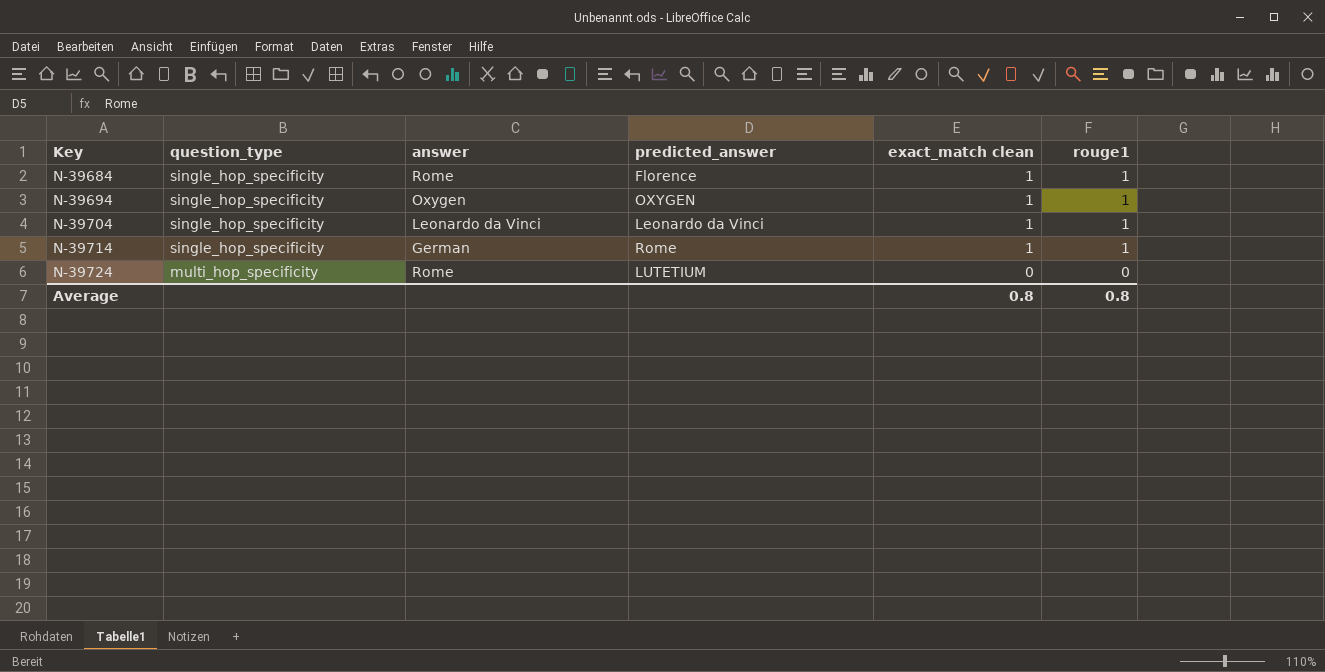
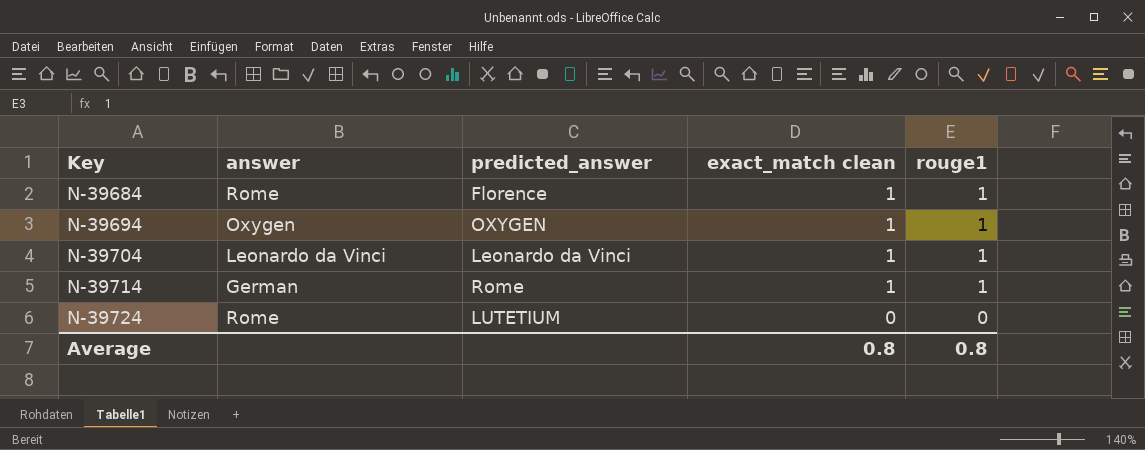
column question_type | position: 2 -> none

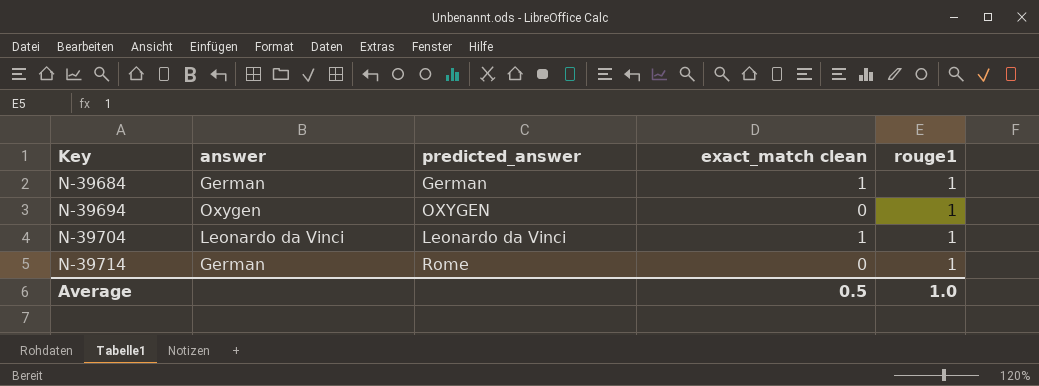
row N-39724: Rome | LUTETIUM | 0 | 0 -> none
N-39684 | answer: Rome -> German
N-39684 | predicted_answer: Florence -> German
N-39694 | exact_match clean: 1 -> 0
N-39714 | exact_match clean: 1 -> 0
Average | exact_match clean: 0.8 -> 0.5
Average | rouge1: 0.8 -> 1.0

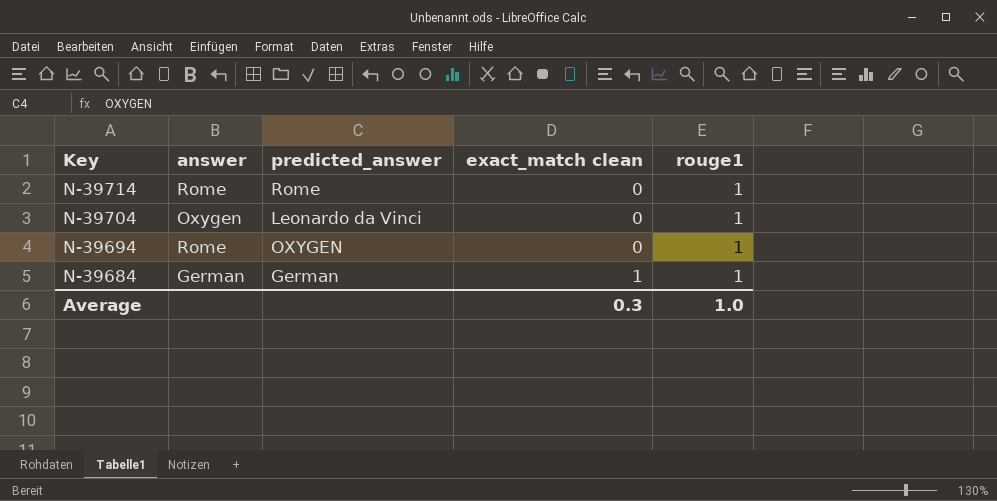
row order: Key ascending -> Key descending
N-39714 | answer: German -> Rome
N-39704 | answer: Leonardo da Vinci -> Oxygen
N-39704 | exact_match clean: 1 -> 0
N-39694 | answer: Oxygen -> Rome
Average | exact_match clean: 0.5 -> 0.3

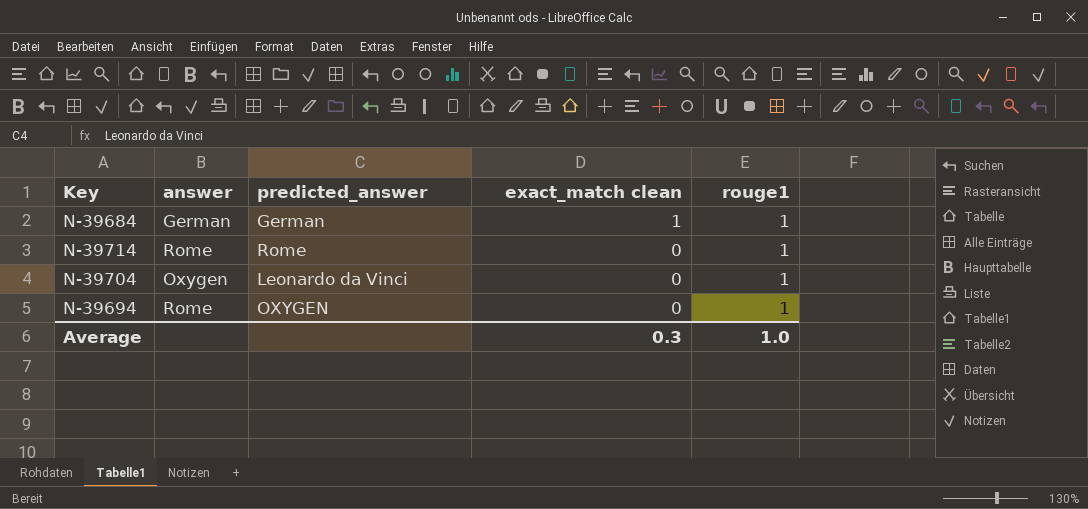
row order: Key descending -> exact_match clean descending

